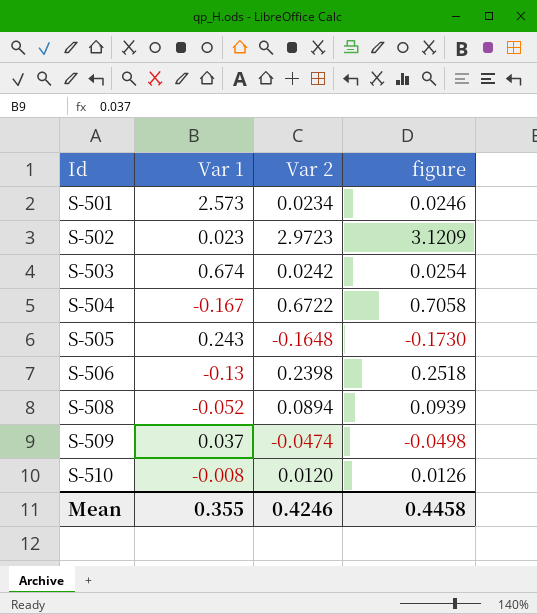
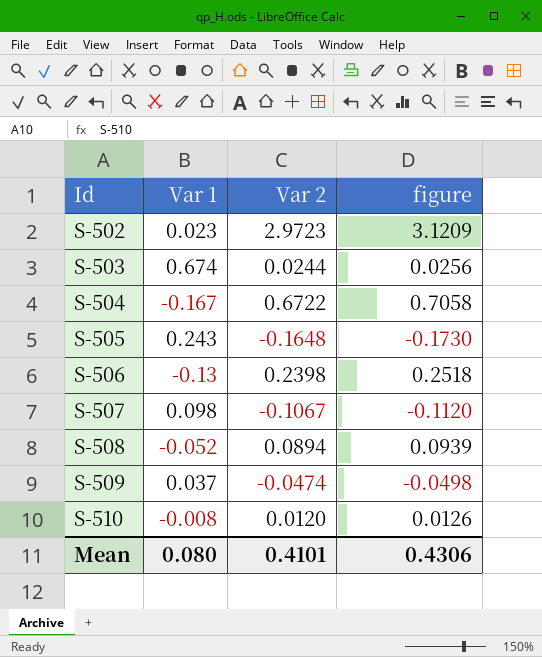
row S-501: 2.573 | 0.0234 | 0.0246 -> none
S-503 | Var 2: 0.0242 -> 0.0244
S-503 | figure: 0.0254 -> 0.0256
row S-507: none -> 0.098 | -0.1067 | -0.1120
Mean | Var 1: 0.355 -> 0.080
Mean | Var 2: 0.4246 -> 0.4101
Mean | figure: 0.4458 -> 0.4306

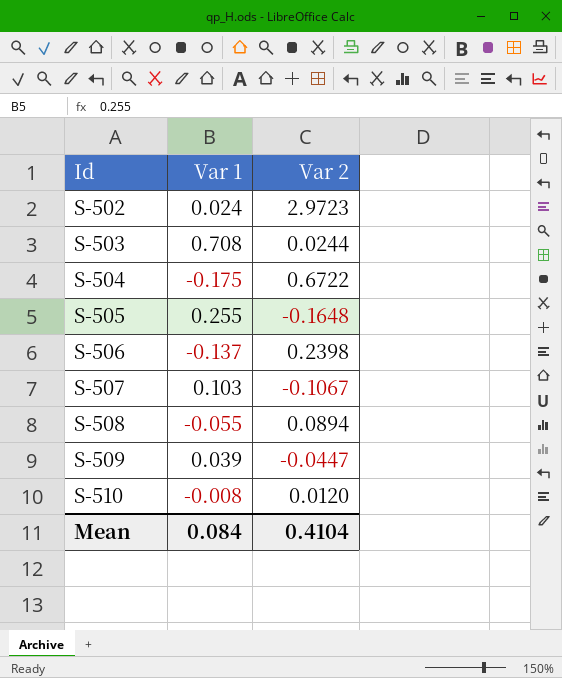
column figure | formula: [Var 2] * 1.05 -> none
S-502 | Var 1: 0.023 -> 0.024
S-503 | Var 1: 0.674 -> 0.708
S-504 | Var 1: -0.167 -> -0.175
S-505 | Var 1: 0.243 -> 0.255
S-506 | Var 1: -0.13 -> -0.137
S-507 | Var 1: 0.098 -> 0.103
S-508 | Var 1: -0.052 -> -0.055
S-509 | Var 1: 0.037 -> 0.039
S-509 | Var 2: -0.0474 -> -0.0447
Mean | Var 1: 0.080 -> 0.084
Mean | Var 2: 0.4101 -> 0.4104

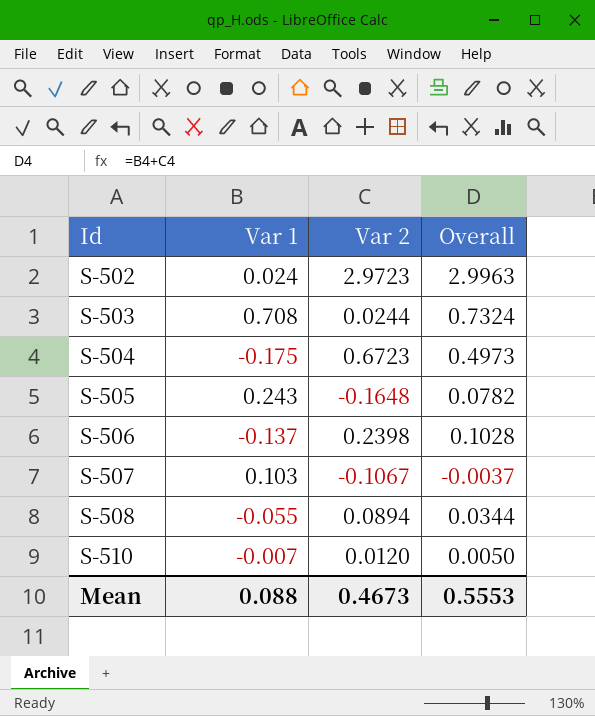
column Overall | formula: none -> [Var 1] + [Var 2]
row S-509: 0.039 | -0.0447 -> none
S-504 | Var 2: 0.6722 -> 0.6723
S-505 | Var 1: 0.255 -> 0.243
S-510 | Var 1: -0.008 -> -0.007
Mean | Var 1: 0.084 -> 0.088
Mean | Var 2: 0.4104 -> 0.4673

